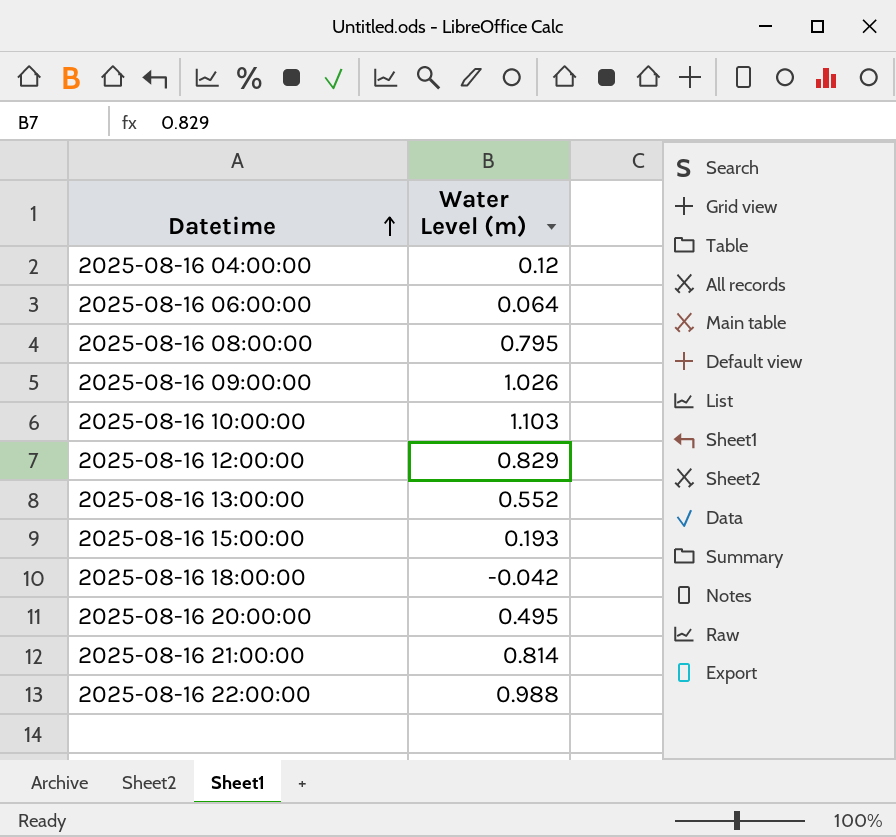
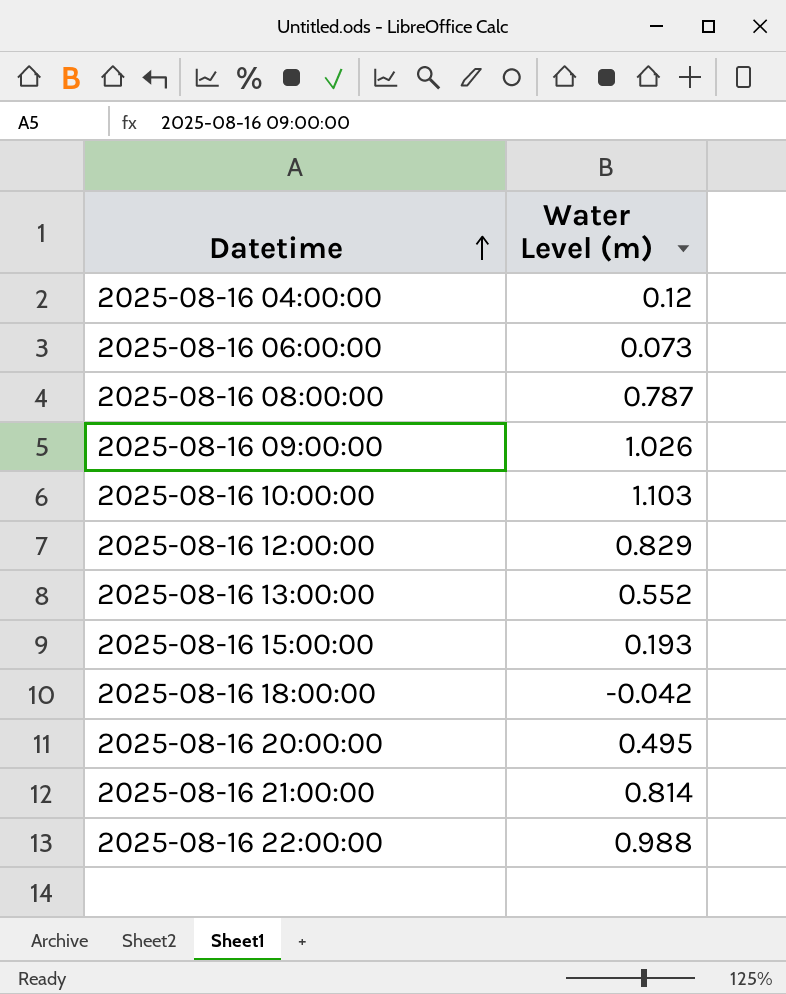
2025-08-16 06:00:00 | Water Level (m): 0.064 -> 0.073
2025-08-16 08:00:00 | Water Level (m): 0.795 -> 0.787

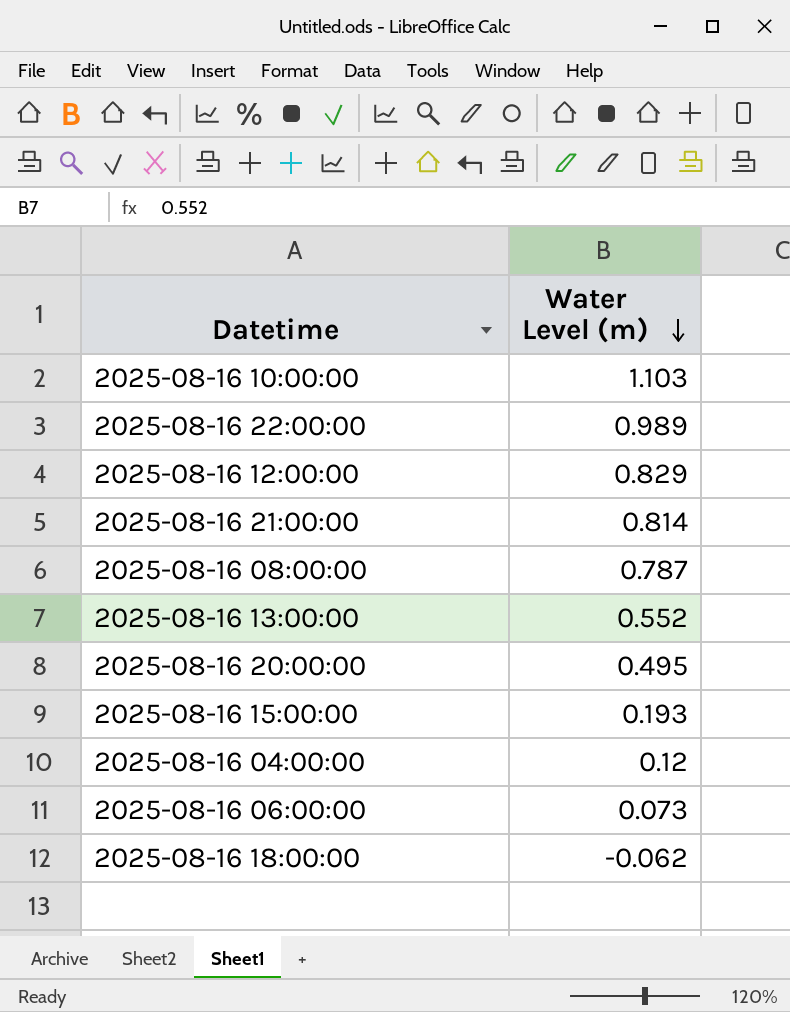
row order: Datetime ascending -> Water Level (m) descending
row 2025-08-16 09:00:00: 1.026 -> none
2025-08-16 22:00:00 | Water Level (m): 0.988 -> 0.989
2025-08-16 18:00:00 | Water Level (m): -0.042 -> -0.062

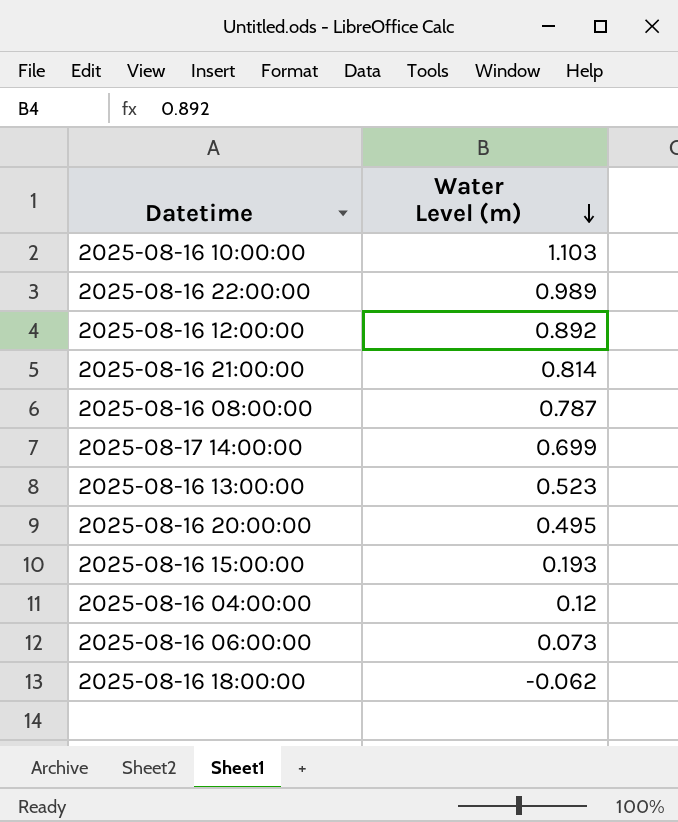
2025-08-16 12:00:00 | Water Level (m): 0.829 -> 0.892
row 2025-08-17 14:00:00: none -> 0.699
2025-08-16 13:00:00 | Water Level (m): 0.552 -> 0.523

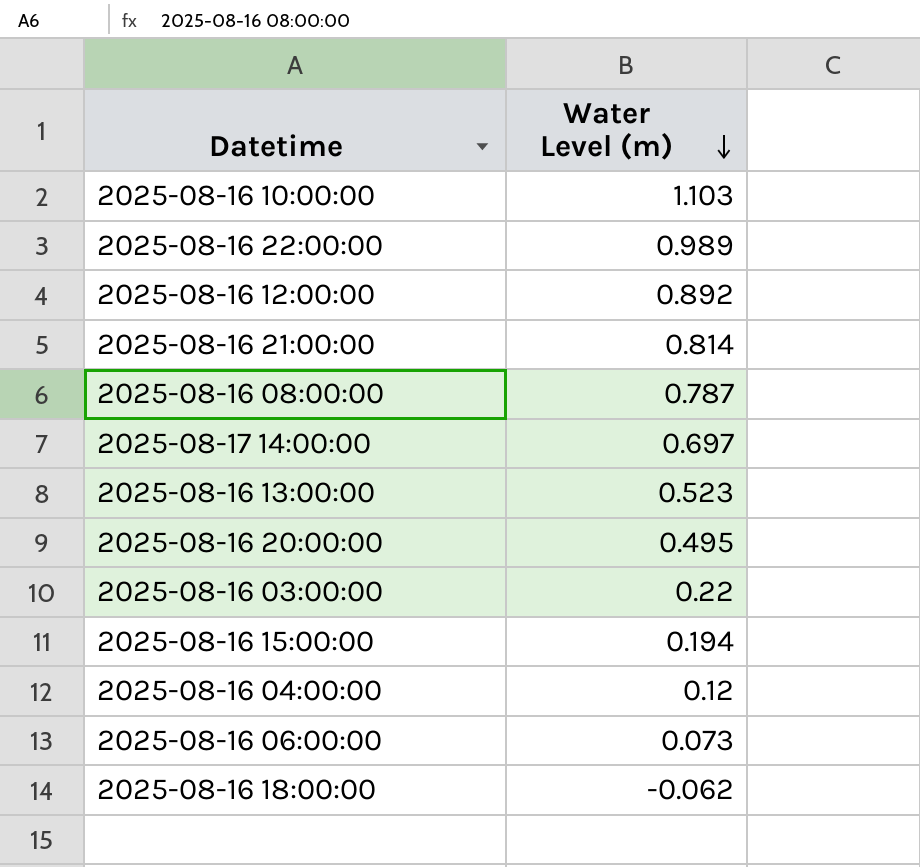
2025-08-17 14:00:00 | Water Level (m): 0.699 -> 0.697
row 2025-08-16 03:00:00: none -> 0.22
2025-08-16 15:00:00 | Water Level (m): 0.193 -> 0.194

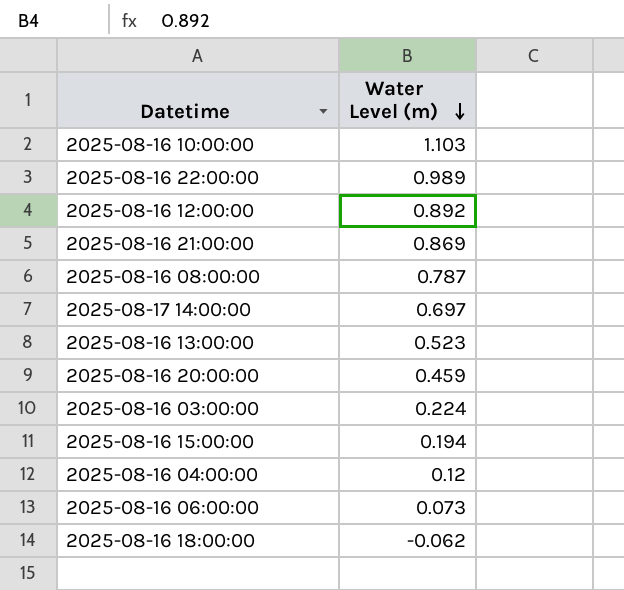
2025-08-16 21:00:00 | Water Level (m): 0.814 -> 0.869
2025-08-16 20:00:00 | Water Level (m): 0.495 -> 0.459
2025-08-16 03:00:00 | Water Level (m): 0.22 -> 0.224

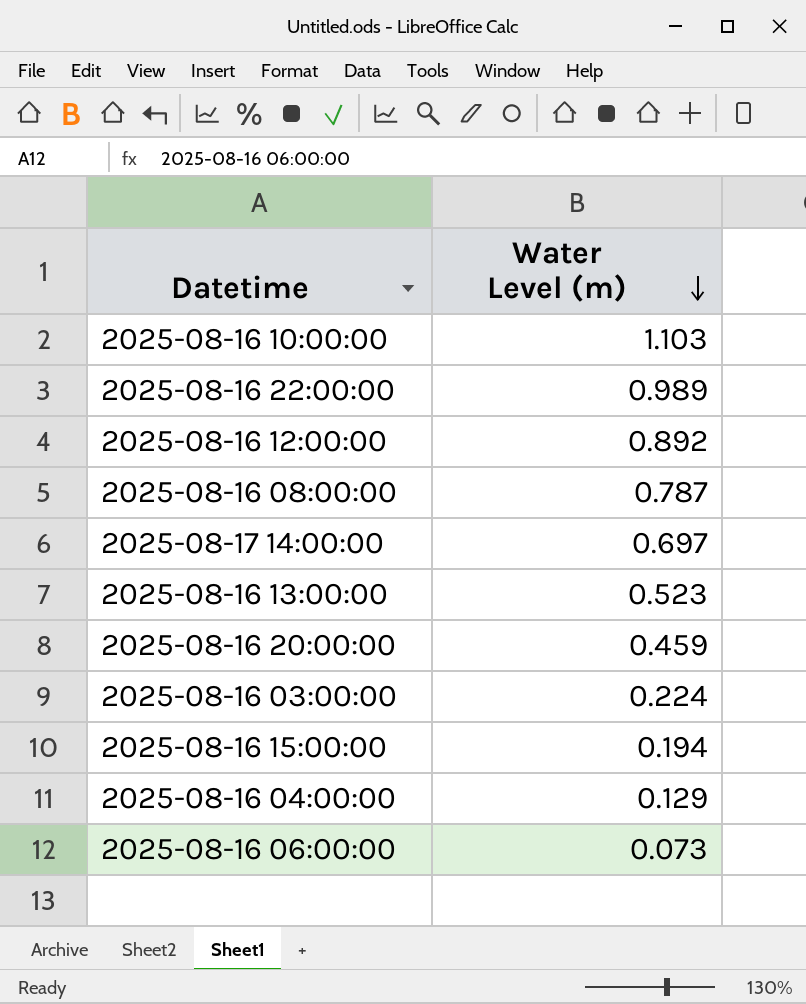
row 2025-08-16 21:00:00: 0.869 -> none
row 2025-08-16 18:00:00: -0.062 -> none
2025-08-16 04:00:00 | Water Level (m): 0.12 -> 0.129

